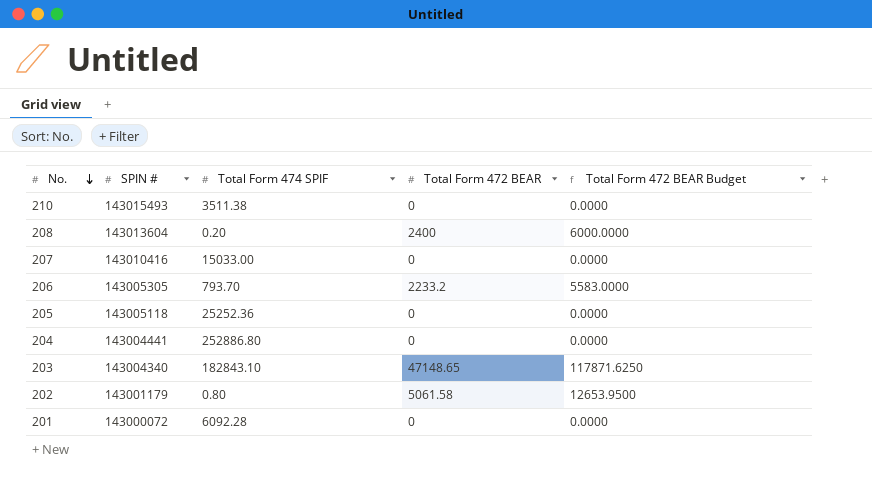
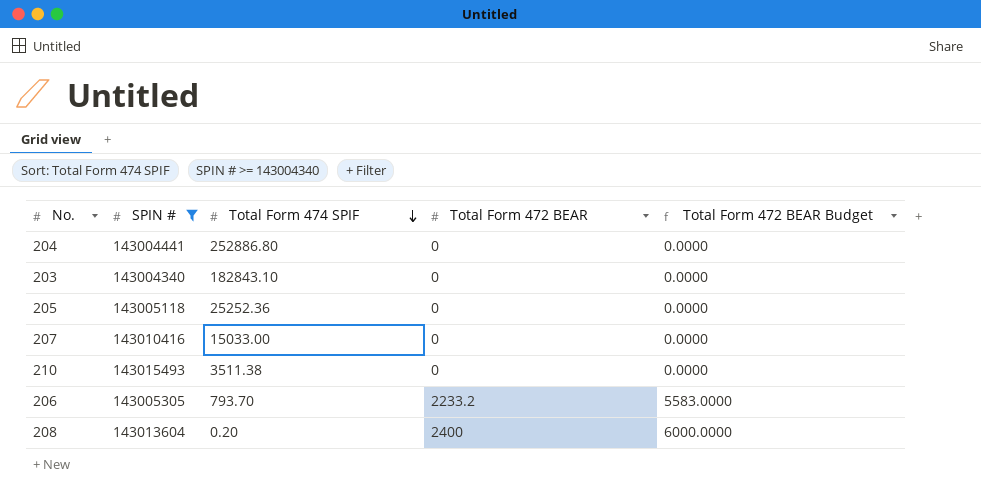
filter: none -> SPIN # >= 143004340
row order: No. descending -> Total Form 474 SPIF descending
203 | Total Form 472 BEAR: 47148.65 -> 0
203 | Total Form 472 BEAR Budget: 117871.6250 -> 0.0000

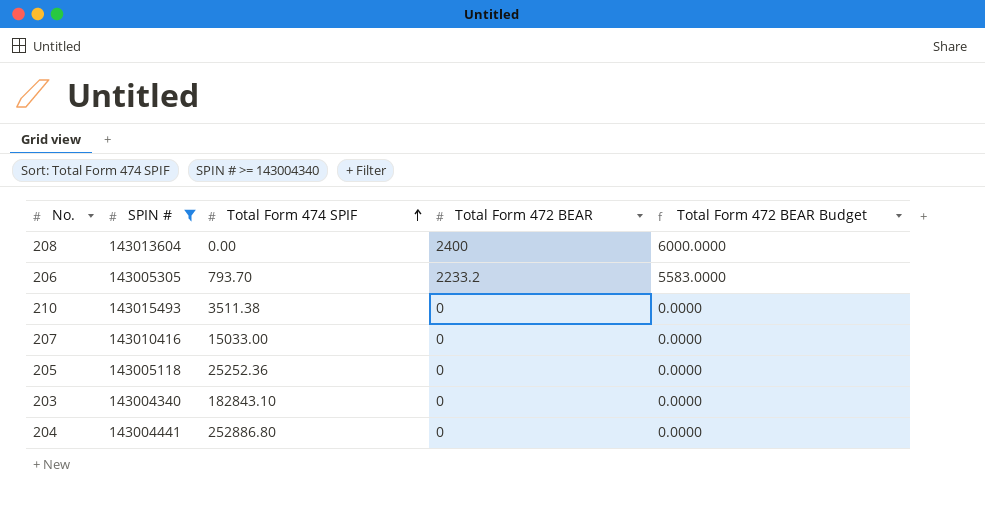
row order: Total Form 474 SPIF descending -> Total Form 474 SPIF ascending
208 | Total Form 474 SPIF: 0.20 -> 0.00

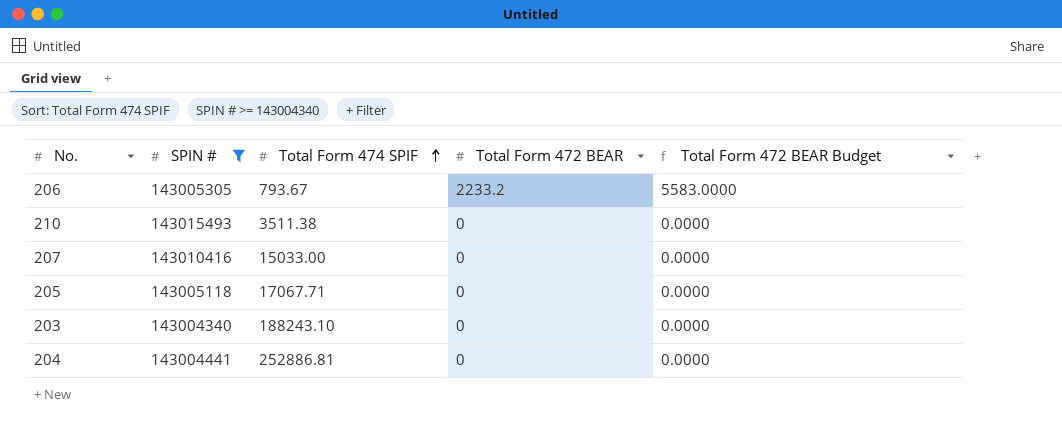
row 208: 143013604 | 0.00 | 2400 | 6000.0000 -> none
206 | Total Form 474 SPIF: 793.70 -> 793.67
205 | Total Form 474 SPIF: 25252.36 -> 17067.71
203 | Total Form 474 SPIF: 182843.10 -> 188243.10
204 | Total Form 474 SPIF: 252886.80 -> 252886.81

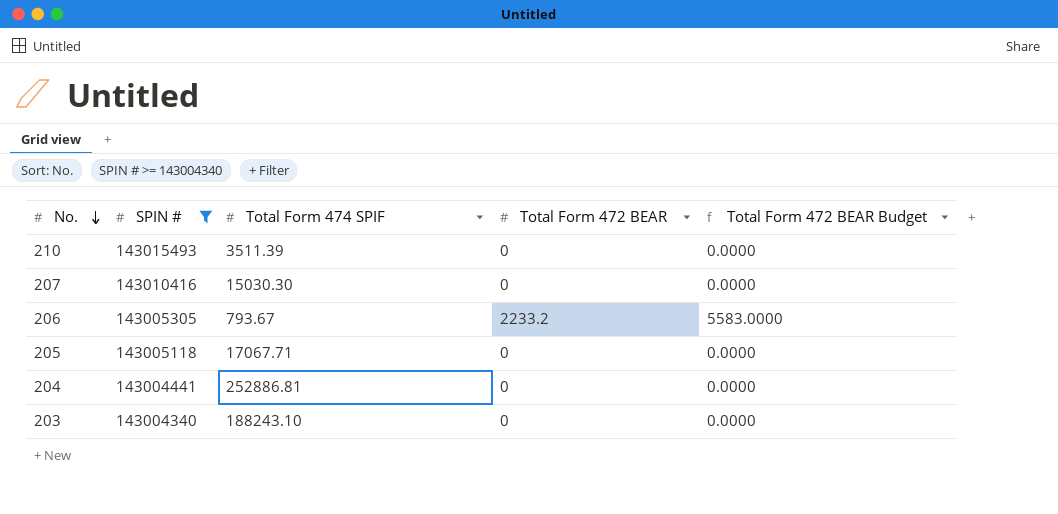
row order: Total Form 474 SPIF ascending -> No. descending
210 | Total Form 474 SPIF: 3511.38 -> 3511.39
207 | Total Form 474 SPIF: 15033.00 -> 15030.30

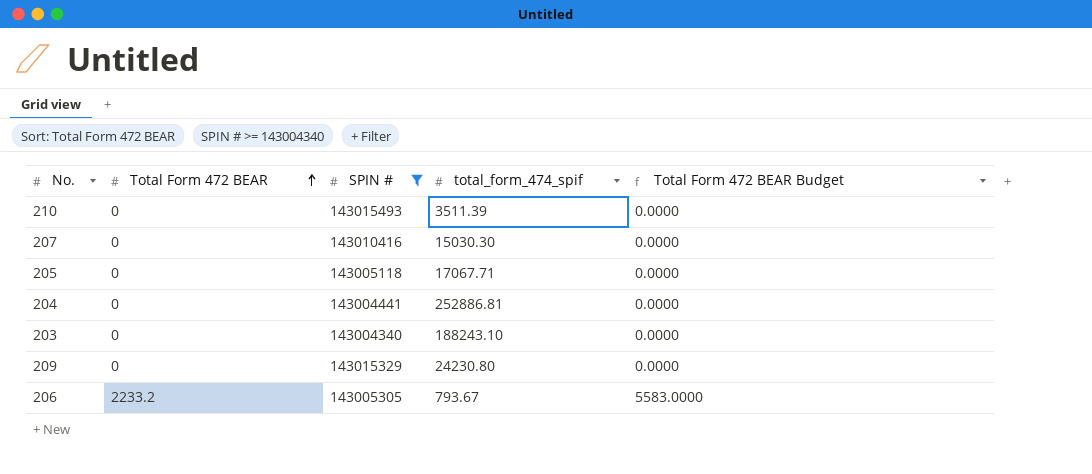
row order: No. descending -> Total Form 472 BEAR ascending
column Total Form 472 BEAR | position: 4 -> 2
column name: Total Form 474 SPIF -> total_form_474_spif
row 209: none -> 0 | 143015329 | 24230.80 | 0.0000

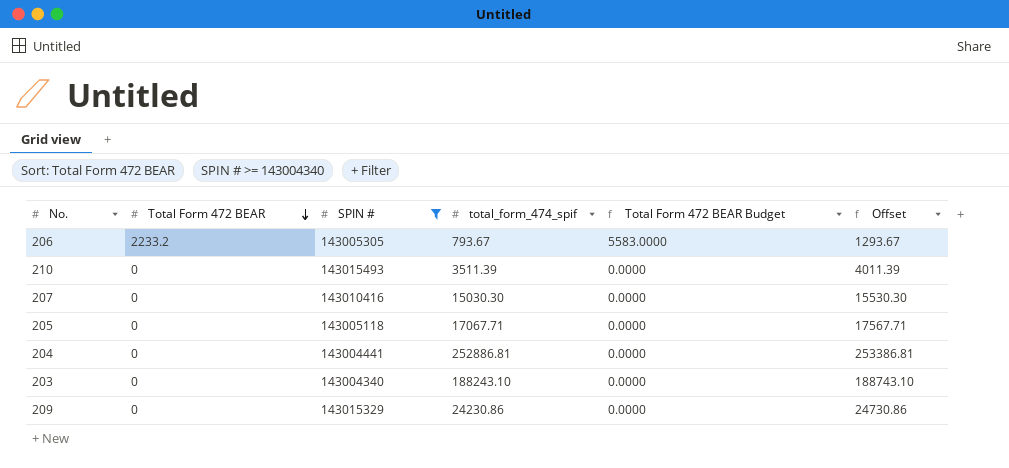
row order: Total Form 472 BEAR ascending -> Total Form 472 BEAR descending
column Offset | formula: none -> [total_form_474_spif] + 500
209 | total_form_474_spif: 24230.80 -> 24230.86

